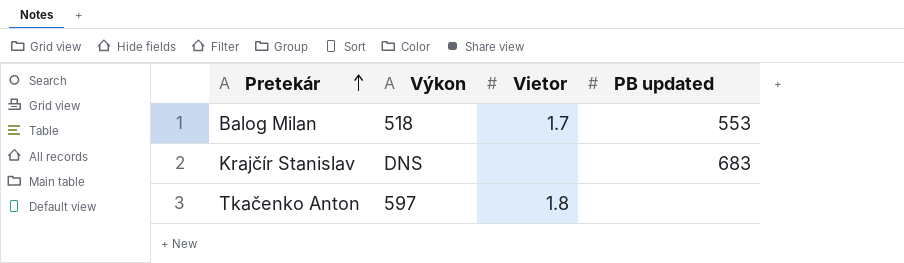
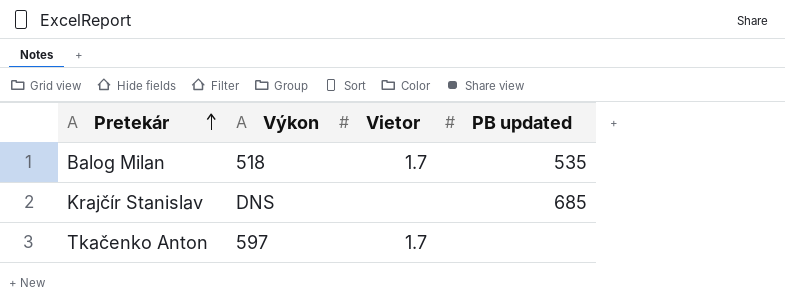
Balog Milan | PB updated: 553 -> 535
Krajčír Stanislav | PB updated: 683 -> 685
Tkačenko Anton | Vietor: 1.8 -> 1.7

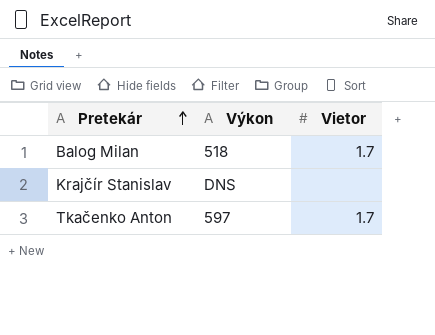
column PB updated | position: 4 -> none

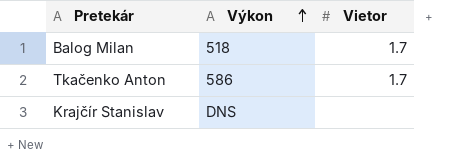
row order: Pretekár ascending -> Výkon ascending
Tkačenko Anton | Výkon: 597 -> 586

